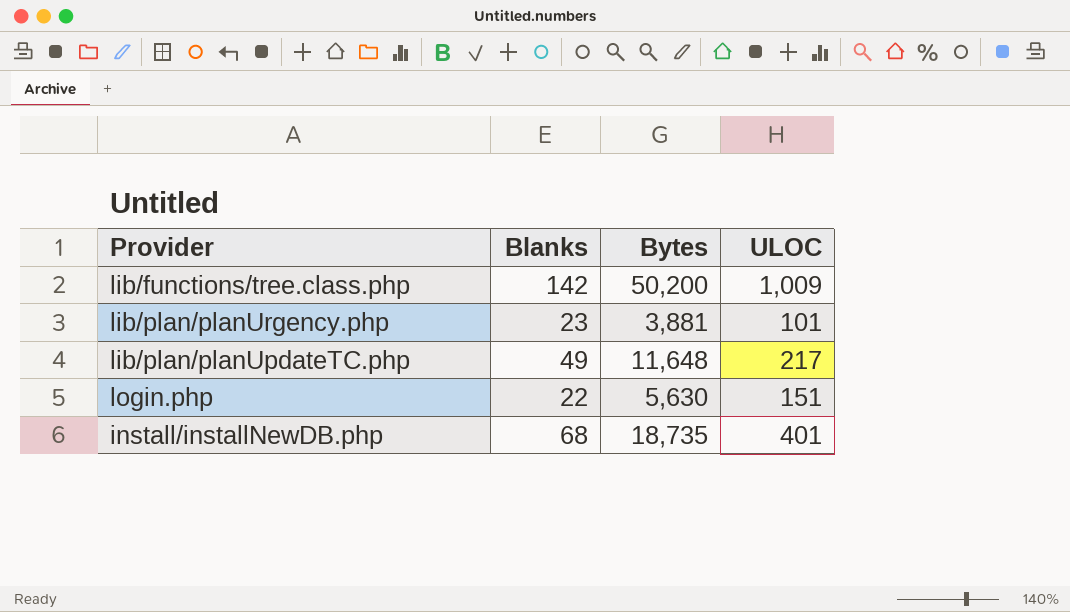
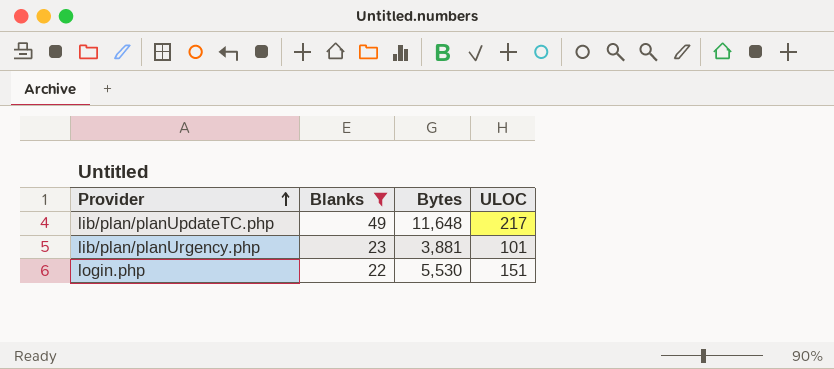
filter: none -> Blanks <= 49
row order: none -> Provider ascending
login.php | Bytes: 5,630 -> 5,530

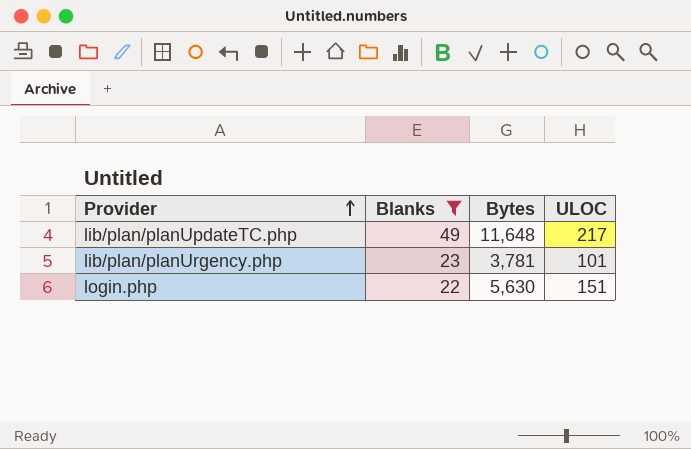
lib/plan/planUrgency.php | Bytes: 3,881 -> 3,781
login.php | Bytes: 5,530 -> 5,630

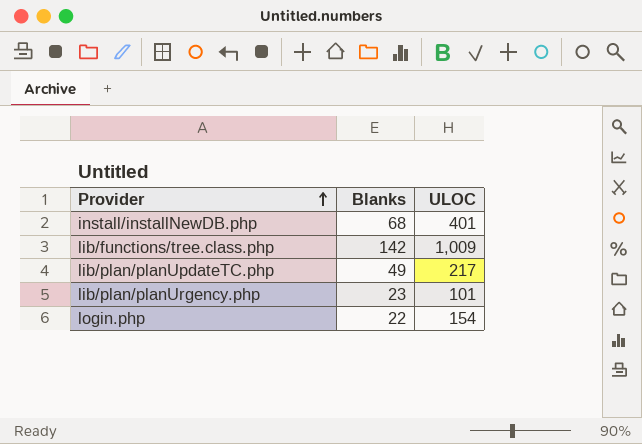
filter: Blanks <= 49 -> none
column Bytes | position: 3 -> none
login.php | ULOC: 151 -> 154

